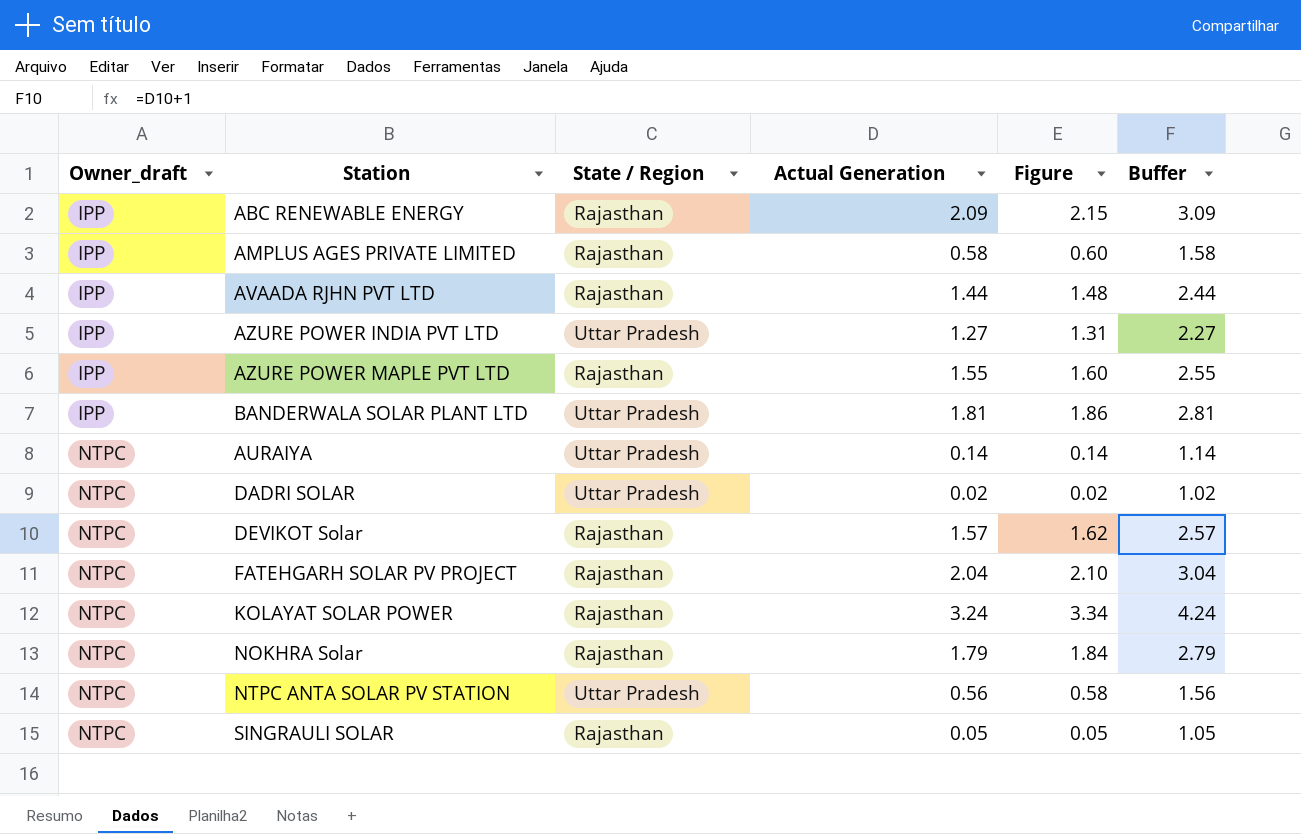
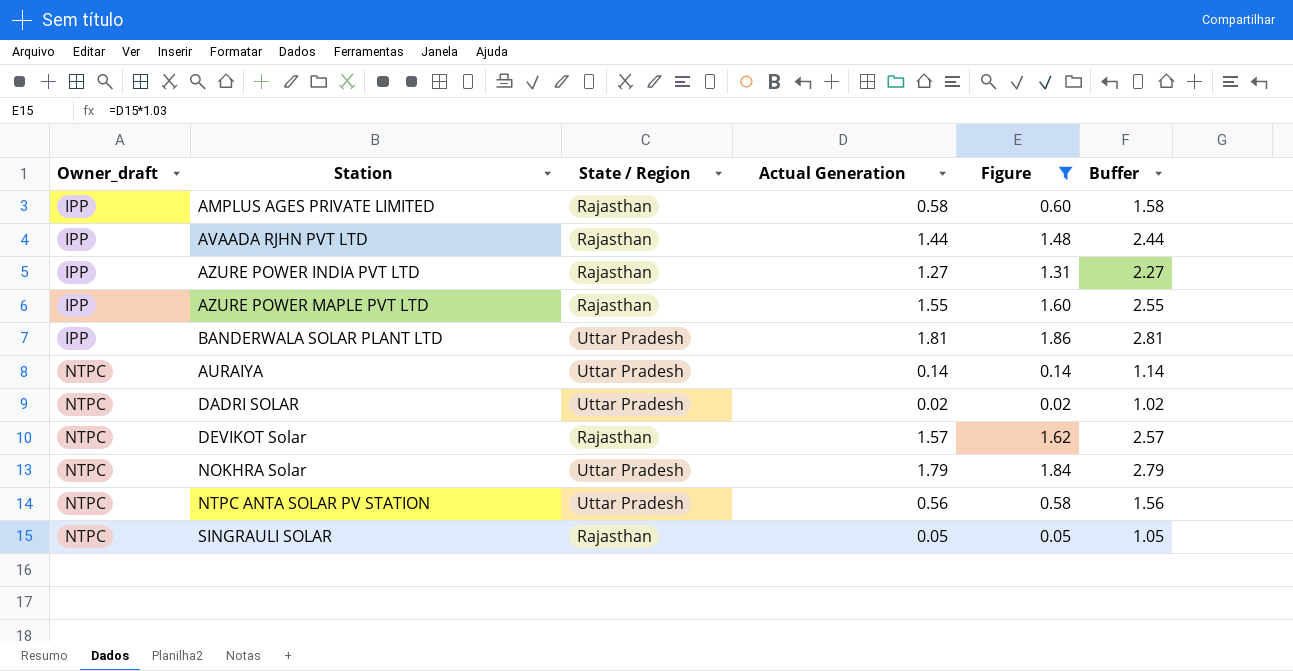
filter: none -> Figure <= 1.86
AZURE POWER INDIA PVT LTD | State / Region: Uttar Pradesh -> Rajasthan
NOKHRA Solar | State / Region: Rajasthan -> Uttar Pradesh

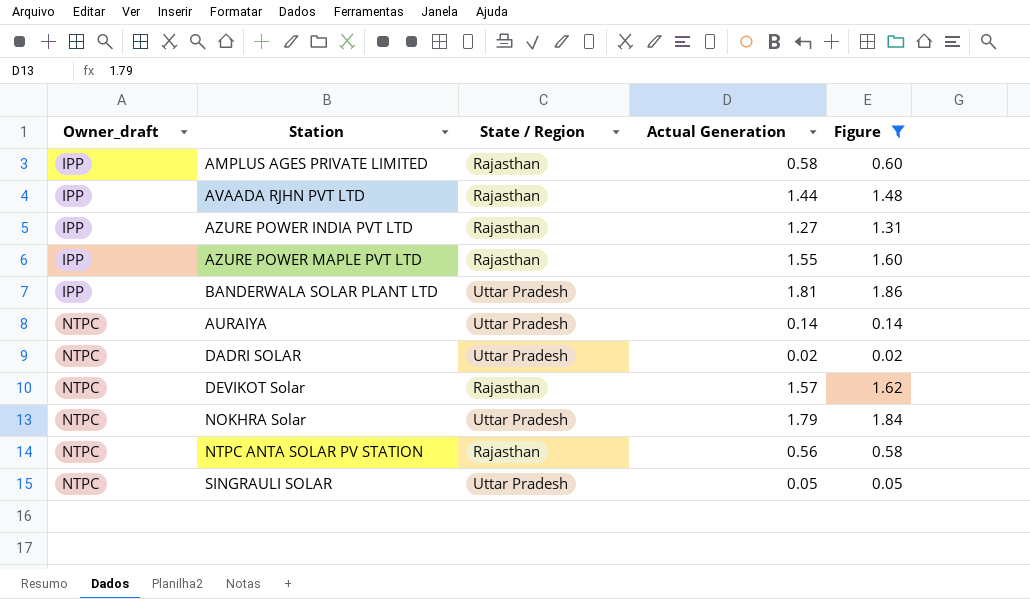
column Buffer | formula: [Actual Generation] + 1 -> none
NTPC ANTA SOLAR PV STATION | State / Region: Uttar Pradesh -> Rajasthan
SINGRAULI SOLAR | State / Region: Rajasthan -> Uttar Pradesh

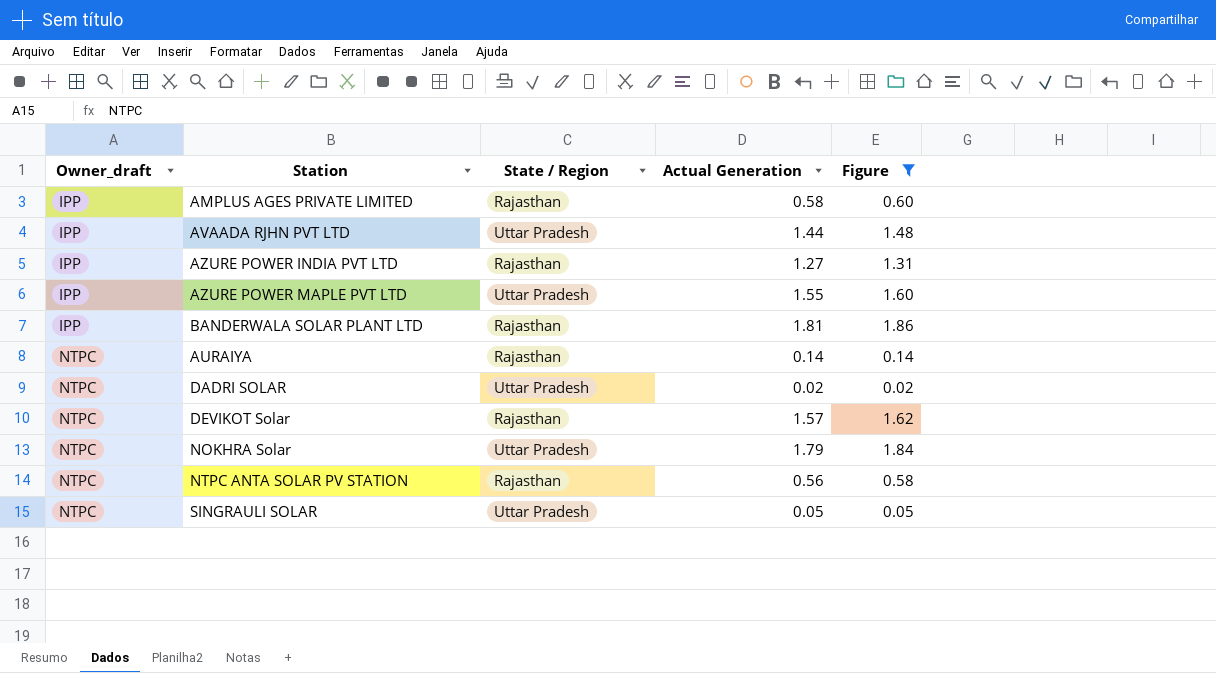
AVAADA RJHN PVT LTD | State / Region: Rajasthan -> Uttar Pradesh
AZURE POWER MAPLE PVT LTD | State / Region: Rajasthan -> Uttar Pradesh
BANDERWALA SOLAR PLANT LTD | State / Region: Uttar Pradesh -> Rajasthan
AURAIYA | State / Region: Uttar Pradesh -> Rajasthan

